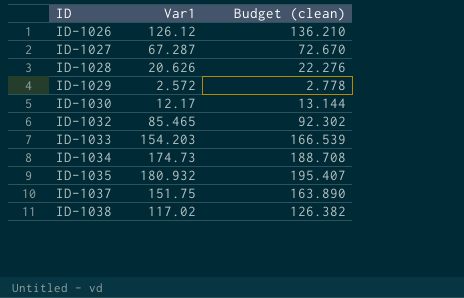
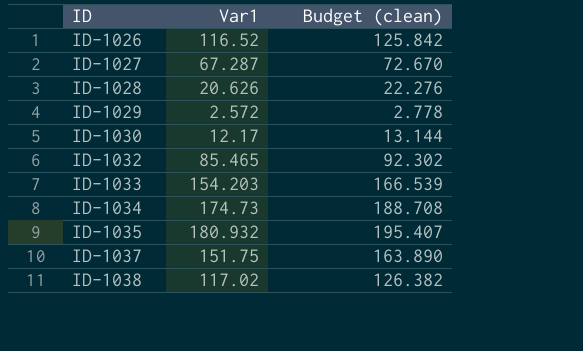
ID-1026 | Var1: 126.12 -> 116.52
ID-1026 | Budget (clean): 136.210 -> 125.842

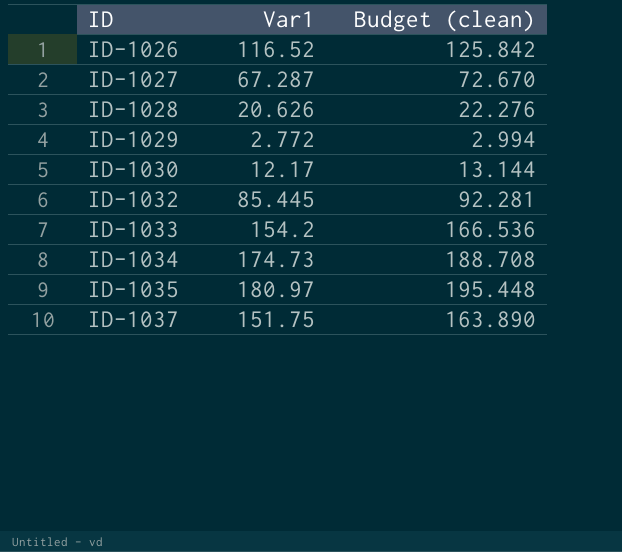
row ID-1038: 117.02 | 126.382 -> none
ID-1029 | Var1: 2.572 -> 2.772
ID-1029 | Budget (clean): 2.778 -> 2.994
ID-1032 | Var1: 85.465 -> 85.445
ID-1032 | Budget (clean): 92.302 -> 92.281
ID-1033 | Var1: 154.203 -> 154.2
ID-1033 | Budget (clean): 166.539 -> 166.536
ID-1035 | Var1: 180.932 -> 180.97
ID-1035 | Budget (clean): 195.407 -> 195.448

